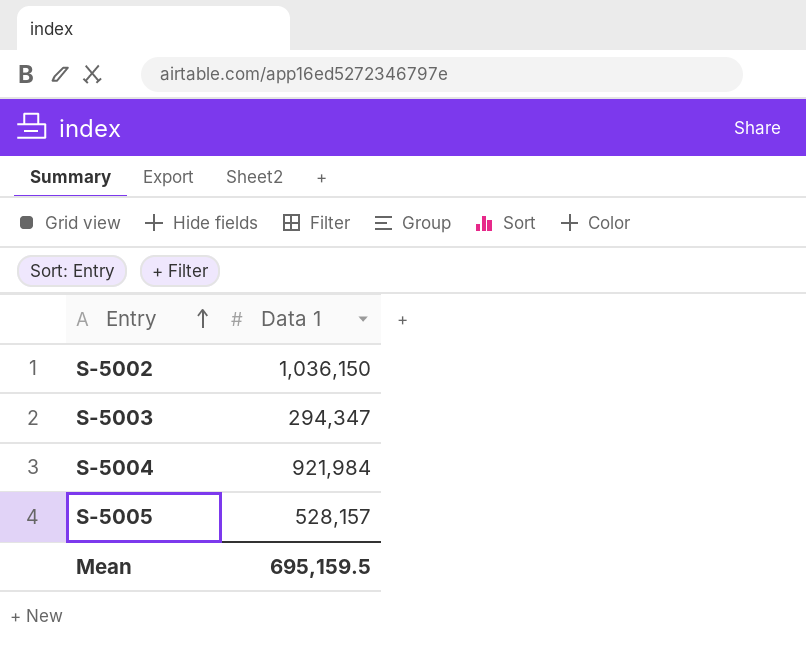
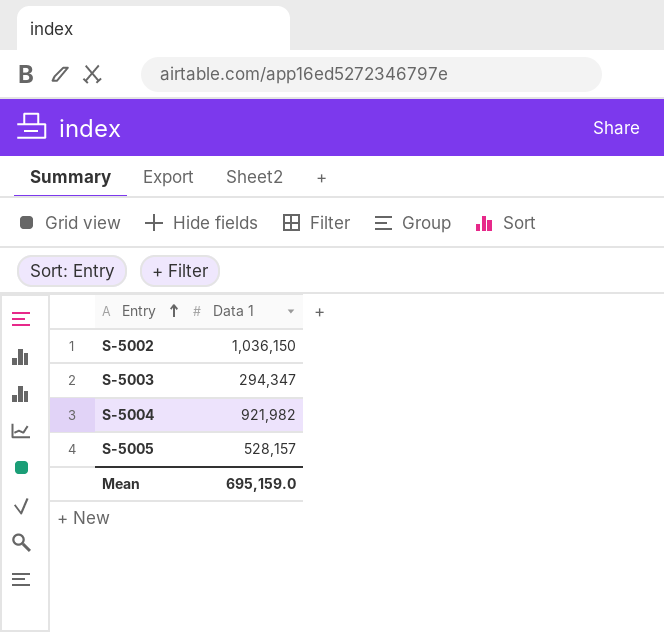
S-5004 | Data 1: 921,984 -> 921,982
Mean | Data 1: 695,159.5 -> 695,159.0

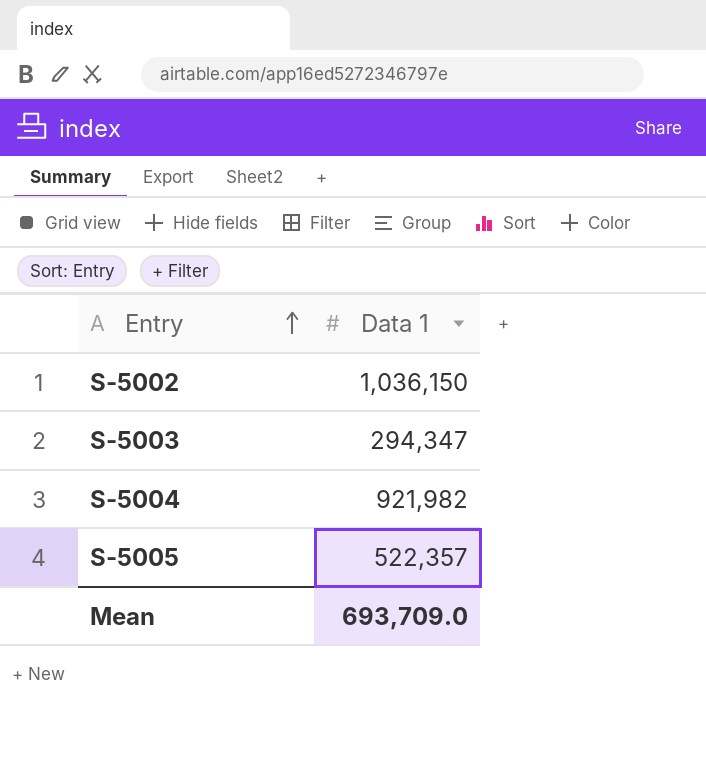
S-5005 | Data 1: 528,157 -> 522,357
Mean | Data 1: 695,159.0 -> 693,709.0

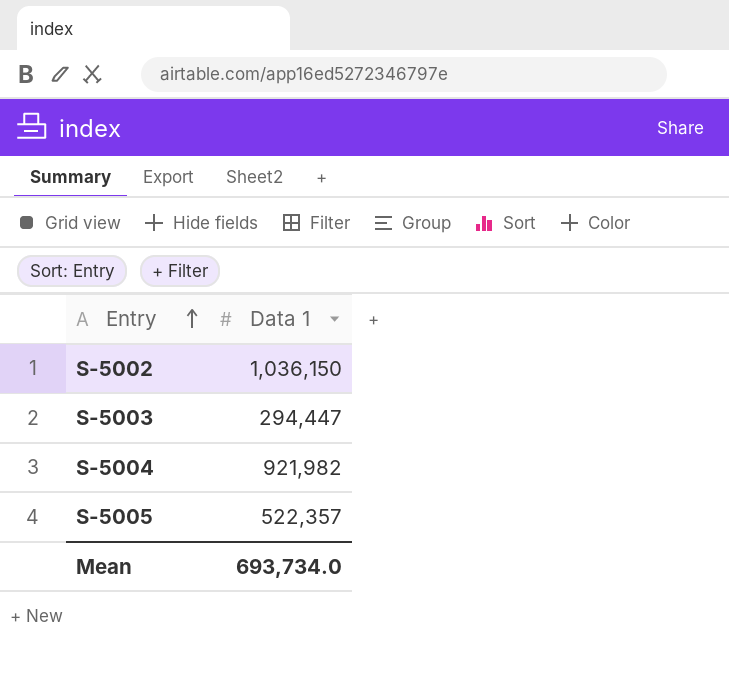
S-5003 | Data 1: 294,347 -> 294,447
Mean | Data 1: 693,709.0 -> 693,734.0

